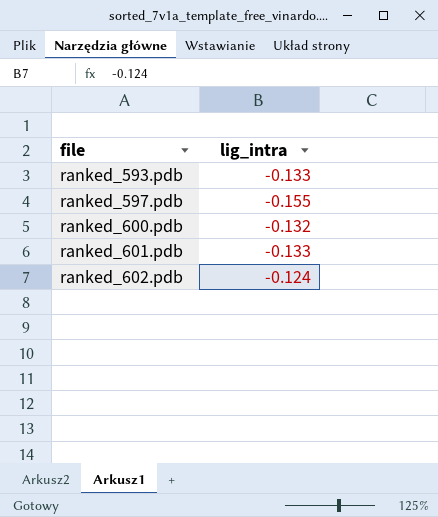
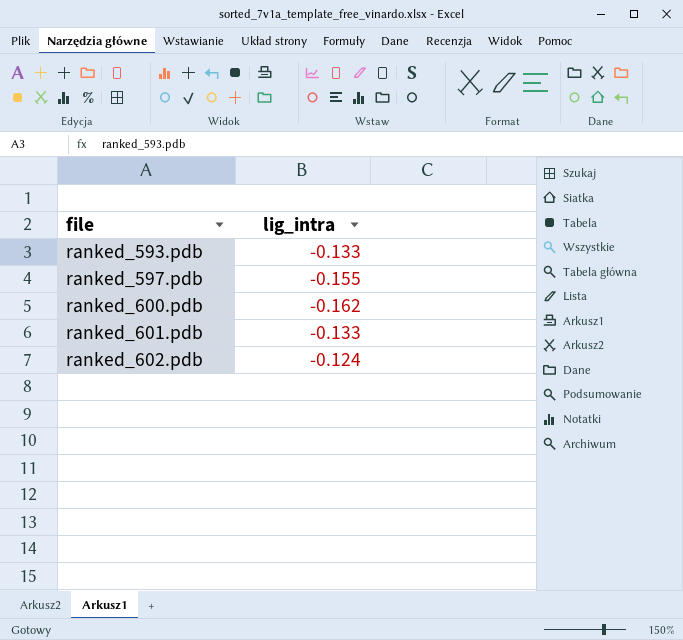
ranked_600.pdb | lig_intra: -0.132 -> -0.162

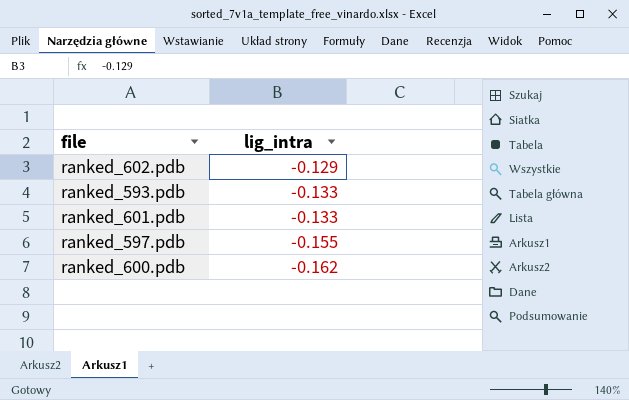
row order: file ascending -> lig_intra descending
ranked_602.pdb | lig_intra: -0.124 -> -0.129

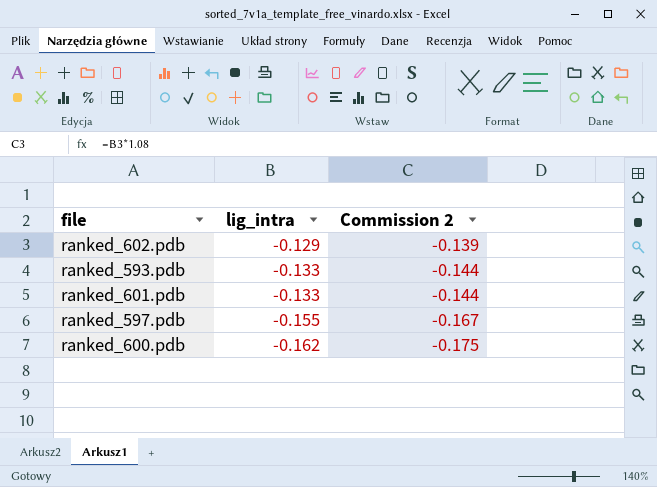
column Commission 2 | formula: none -> [lig_intra] * 1.08

